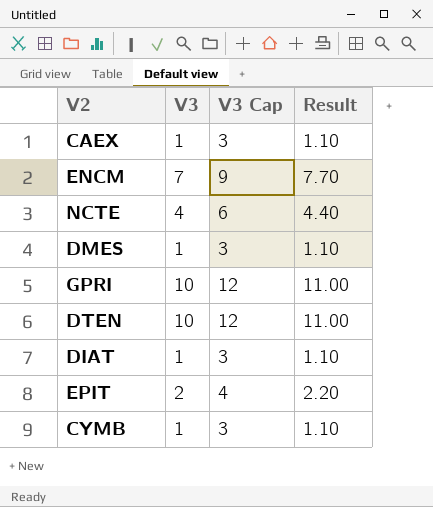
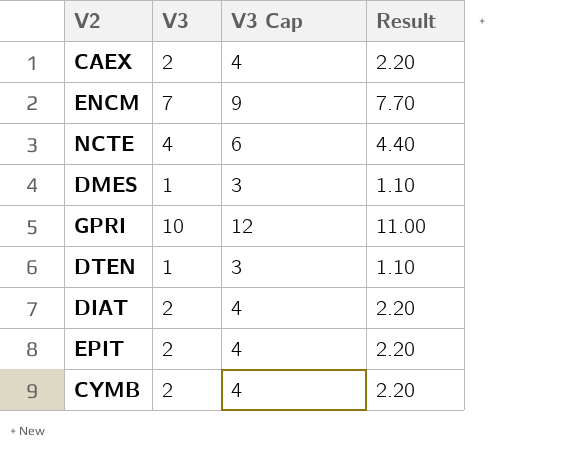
CAEX | V3: 1 -> 2
CAEX | V3 Cap: 3 -> 4
CAEX | Result: 1.10 -> 2.20
DTEN | V3: 10 -> 1
DTEN | V3 Cap: 12 -> 3
DTEN | Result: 11.00 -> 1.10
DIAT | V3: 1 -> 2
DIAT | V3 Cap: 3 -> 4
DIAT | Result: 1.10 -> 2.20
CYMB | V3: 1 -> 2
CYMB | V3 Cap: 3 -> 4
CYMB | Result: 1.10 -> 2.20

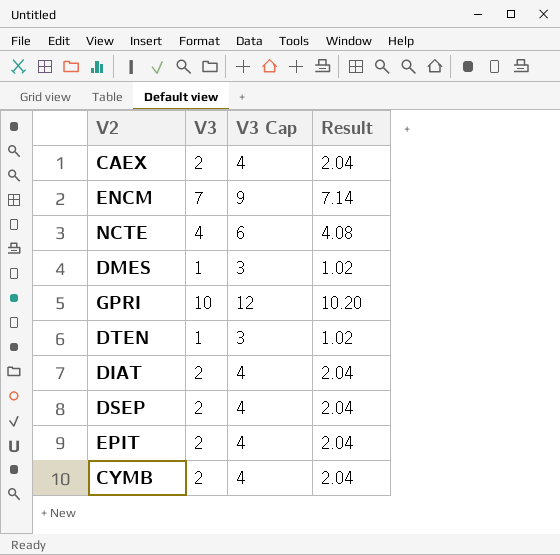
column Result | formula: [V3] * 1.1 -> [V3] * 1.02
row DSEP: none -> 2 | 4 | 2.04

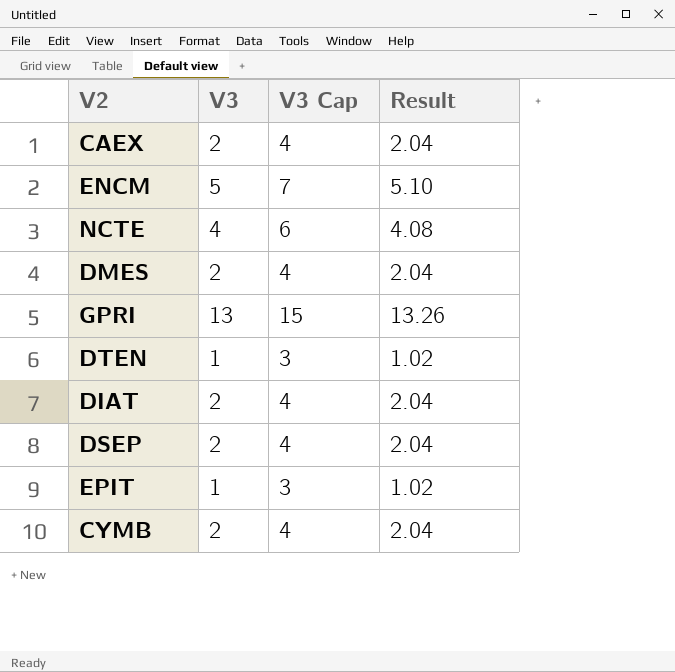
ENCM | V3: 7 -> 5
ENCM | V3 Cap: 9 -> 7
ENCM | Result: 7.14 -> 5.10
DMES | V3: 1 -> 2
DMES | V3 Cap: 3 -> 4
DMES | Result: 1.02 -> 2.04
GPRI | V3: 10 -> 13
GPRI | V3 Cap: 12 -> 15
GPRI | Result: 10.20 -> 13.26
EPIT | V3: 2 -> 1
EPIT | V3 Cap: 4 -> 3
EPIT | Result: 2.04 -> 1.02

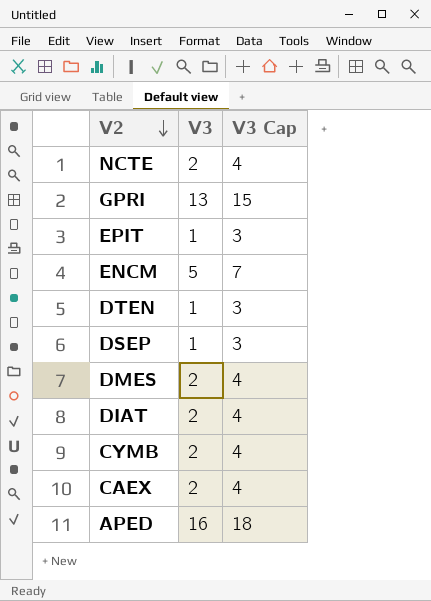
row order: none -> V2 descending
column Result | formula: [V3] * 1.02 -> none
NCTE | V3: 4 -> 2
NCTE | V3 Cap: 6 -> 4
DSEP | V3: 2 -> 1
DSEP | V3 Cap: 4 -> 3
row APED: none -> 16 | 18

